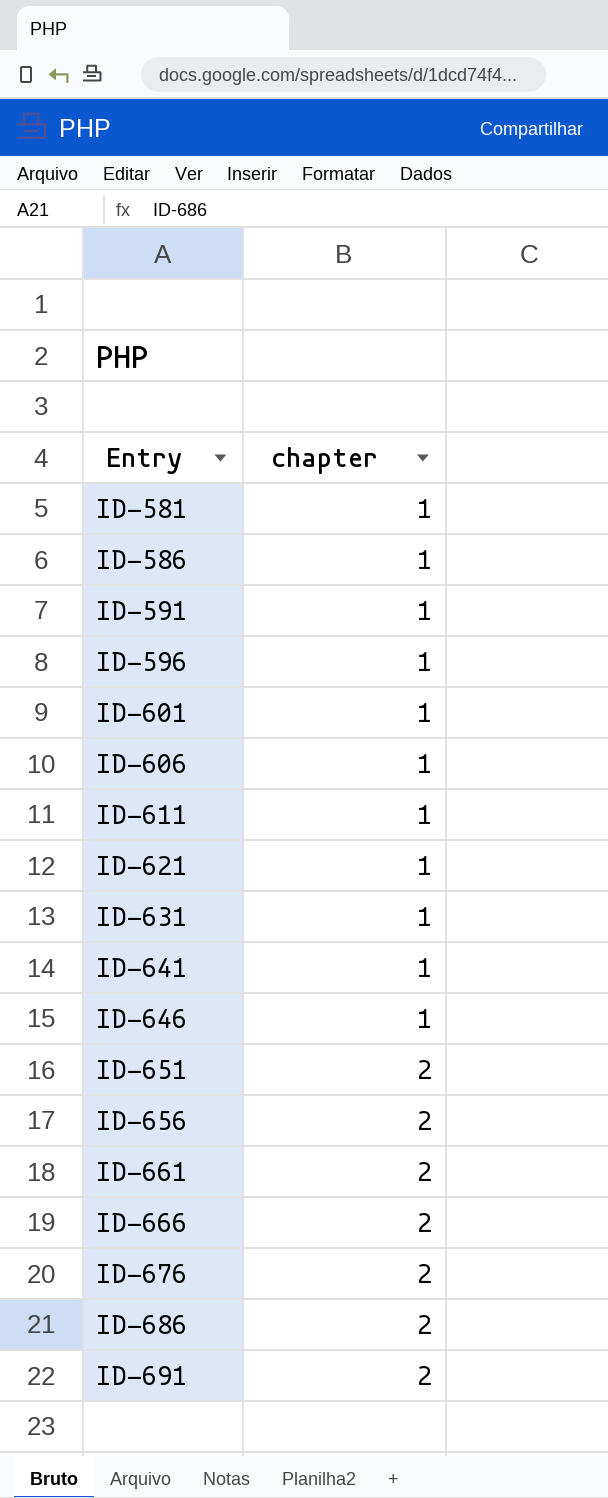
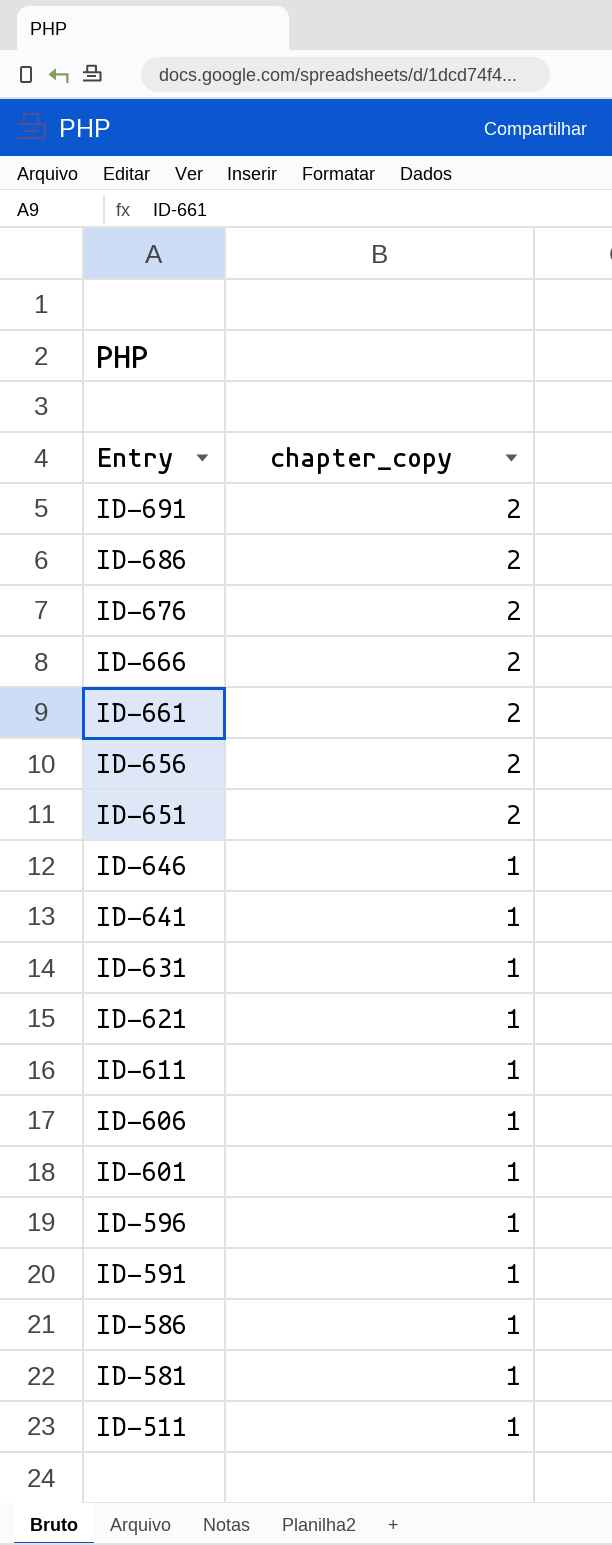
row order: Entry ascending -> Entry descending
column name: chapter -> chapter_copy
row ID-511: none -> 1

